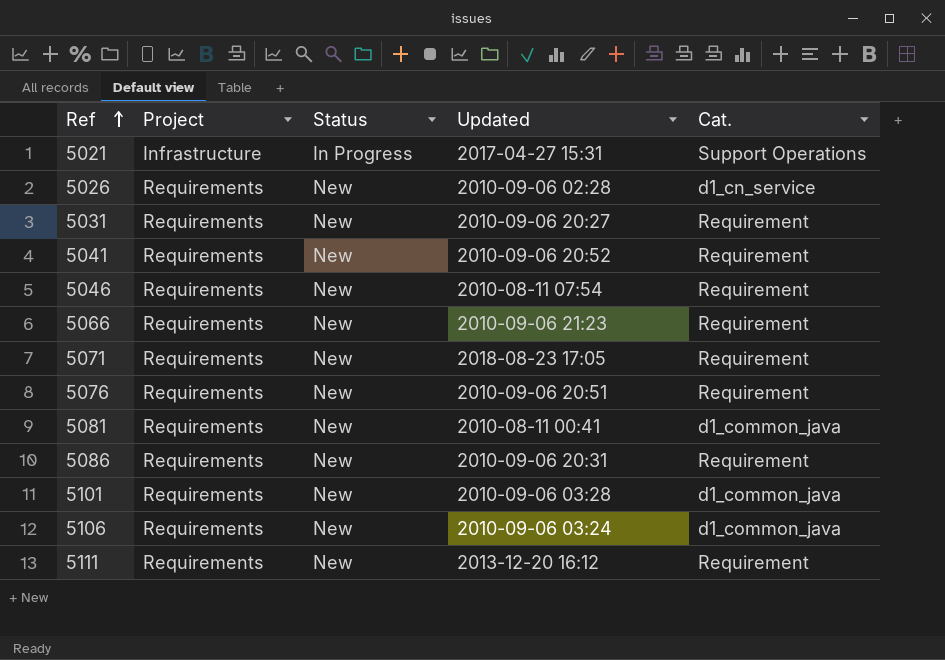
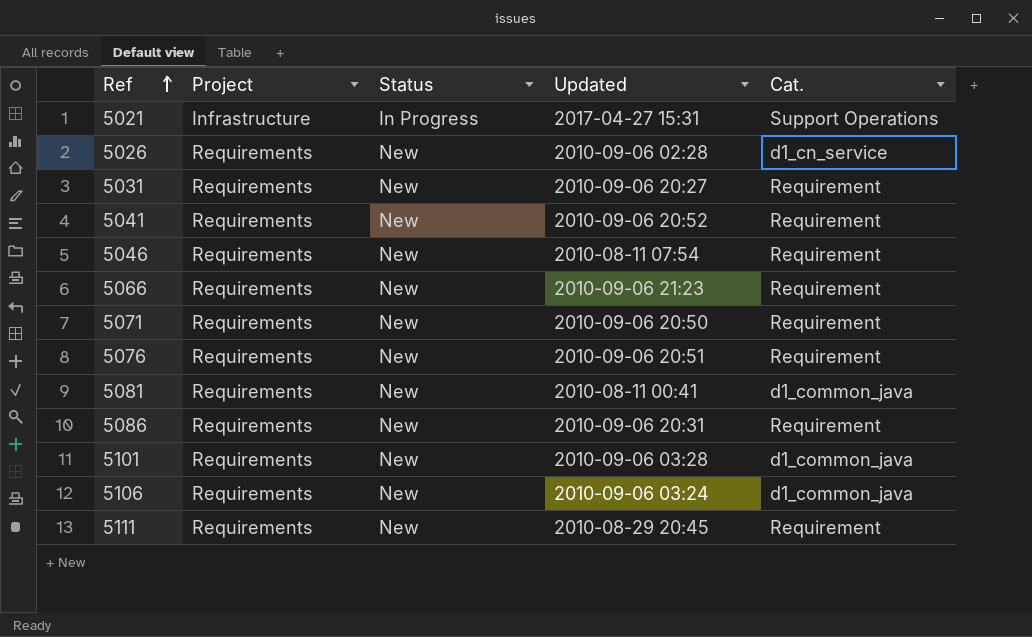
5071 | Updated: 2018-08-23 17:05 -> 2010-09-06 20:50
5111 | Updated: 2013-12-20 16:12 -> 2010-08-29 20:45

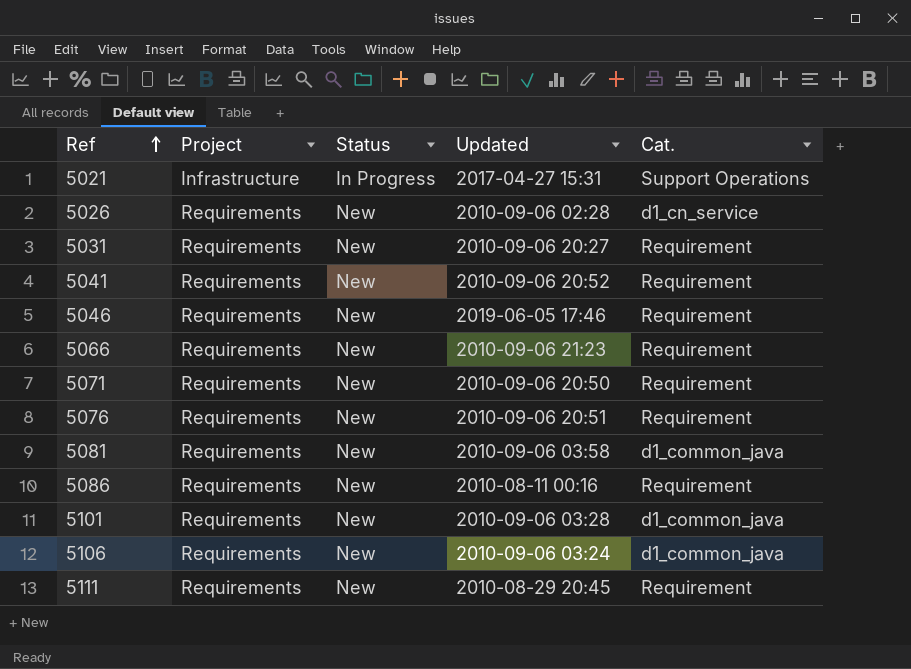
5046 | Updated: 2010-08-11 07:54 -> 2019-06-05 17:46
5081 | Updated: 2010-08-11 00:41 -> 2010-09-06 03:58
5086 | Updated: 2010-09-06 20:31 -> 2010-08-11 00:16

